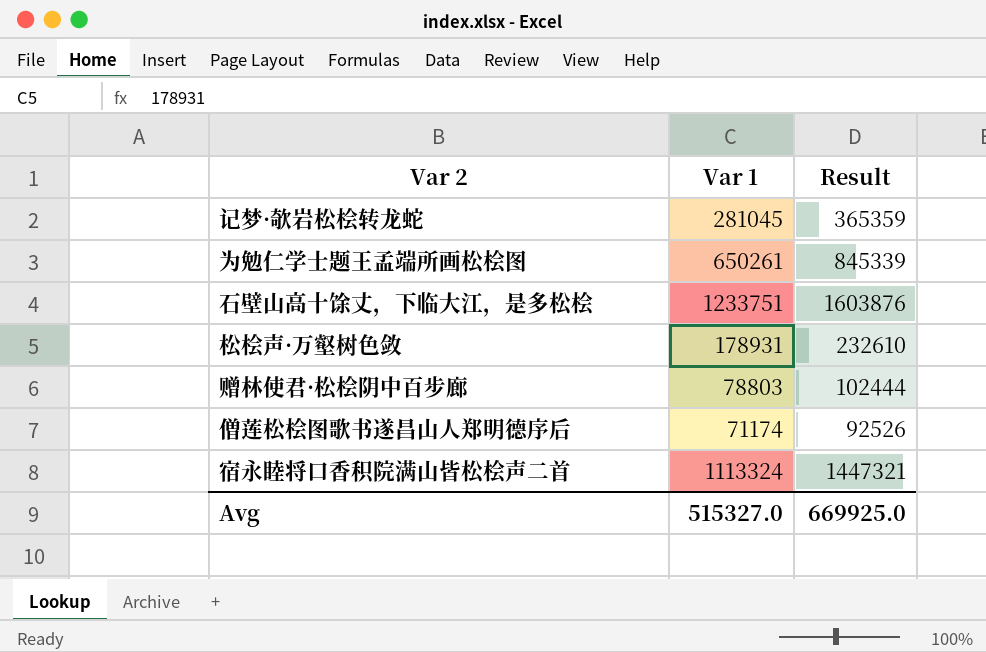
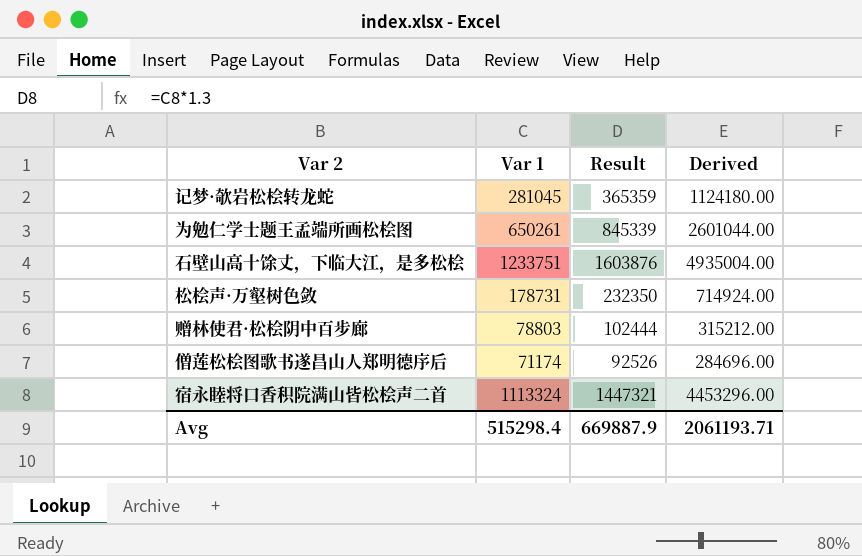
column Derived | formula: none -> [Var 1] * 4
松桧声·万壑树色敛 | Var 1: 178931 -> 178731
松桧声·万壑树色敛 | Result: 232610 -> 232350
Avg | Var 1: 515327.0 -> 515298.4
Avg | Result: 669925.0 -> 669887.9

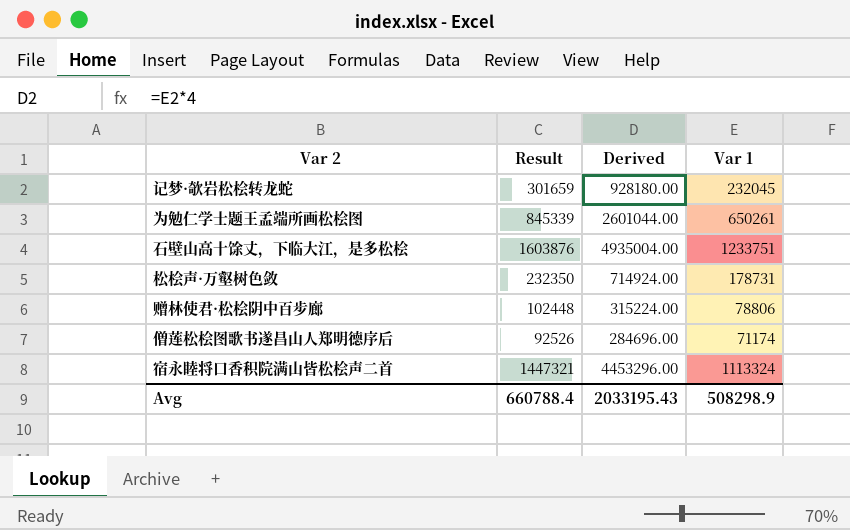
column Var 1 | position: 2 -> 4
记梦·欹岩松桧转龙蛇 | Result: 365359 -> 301659
记梦·欹岩松桧转龙蛇 | Derived: 1124180.00 -> 928180.00
记梦·欹岩松桧转龙蛇 | Var 1: 281045 -> 232045
赠林使君·松桧阴中百步廊 | Result: 102444 -> 102448
赠林使君·松桧阴中百步廊 | Derived: 315212.00 -> 315224.00
赠林使君·松桧阴中百步廊 | Var 1: 78803 -> 78806
Avg | Result: 669887.9 -> 660788.4
Avg | Derived: 2061193.71 -> 2033195.43
Avg | Var 1: 515298.4 -> 508298.9

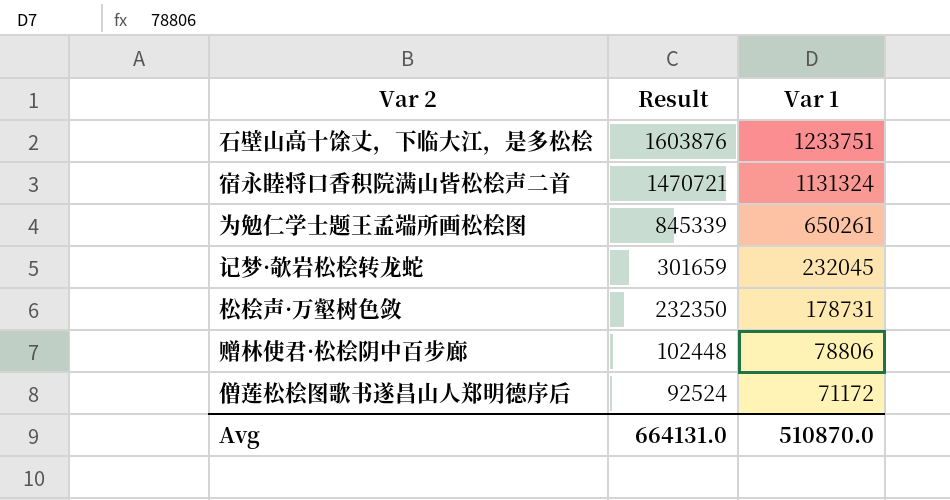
row order: none -> Result descending
column Derived | formula: [Var 1] * 4 -> none
宿永睦将口香积院满山皆松桧声二首 | Result: 1447321 -> 1470721
宿永睦将口香积院满山皆松桧声二首 | Var 1: 1113324 -> 1131324
僧莲松桧图歌书遂昌山人郑明德序后 | Result: 92526 -> 92524
僧莲松桧图歌书遂昌山人郑明德序后 | Var 1: 71174 -> 71172
Avg | Result: 660788.4 -> 664131.0
Avg | Var 1: 508298.9 -> 510870.0

